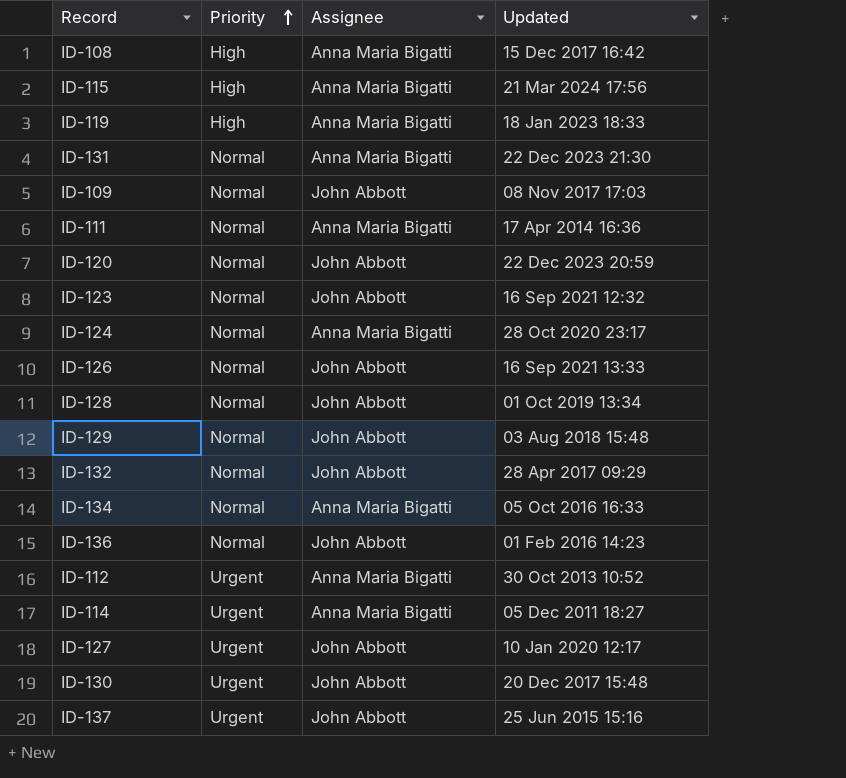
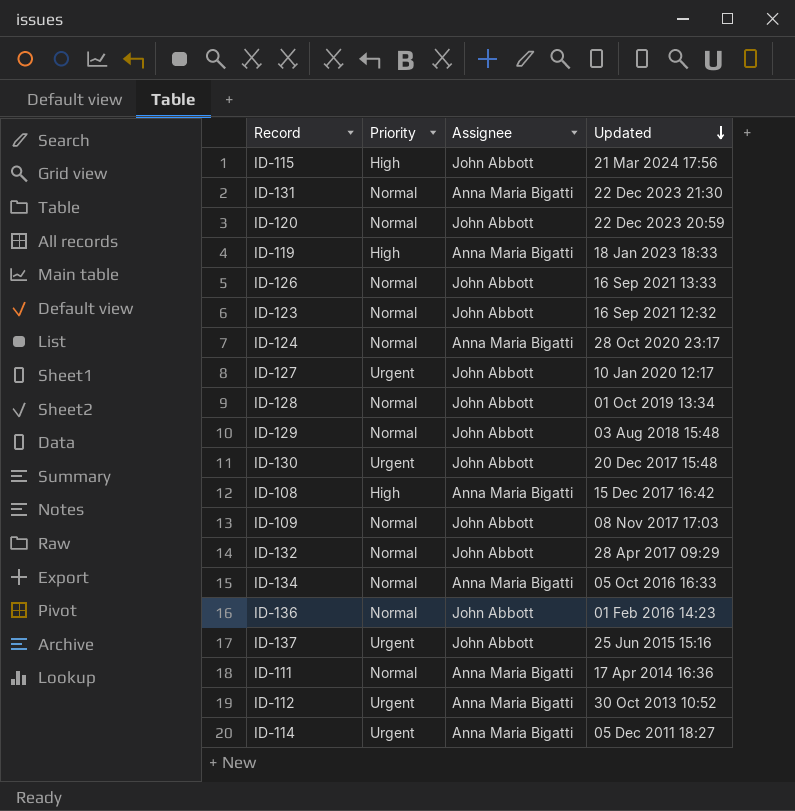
row order: Priority ascending -> Updated descending
ID-115 | Assignee: Anna Maria Bigatti -> John Abbott

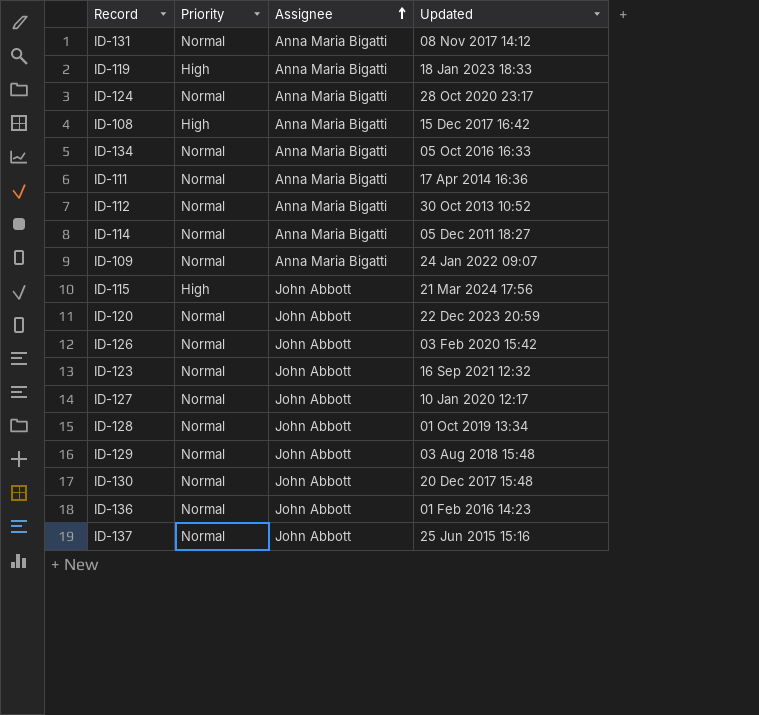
row order: Updated descending -> Assignee ascending
row ID-132: Normal | John Abbott | 28 Apr 2017 09:29 -> none
ID-131 | Updated: 22 Dec 2023 21:30 -> 08 Nov 2017 14:12
ID-112 | Priority: Urgent -> Normal
ID-114 | Priority: Urgent -> Normal
ID-109 | Assignee: John Abbott -> Anna Maria Bigatti
ID-109 | Updated: 08 Nov 2017 17:03 -> 24 Jan 2022 09:07
ID-126 | Updated: 16 Sep 2021 13:33 -> 03 Feb 2020 15:42
ID-127 | Priority: Urgent -> Normal
ID-130 | Priority: Urgent -> Normal
ID-137 | Priority: Urgent -> Normal

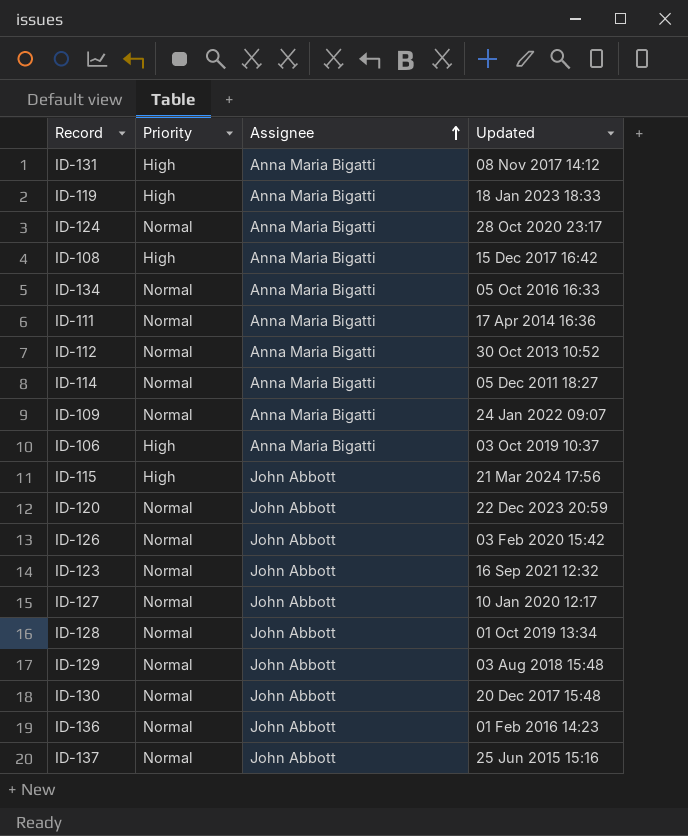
ID-131 | Priority: Normal -> High
row ID-106: none -> High | Anna Maria Bigatti | 03 Oct 2019 10:37

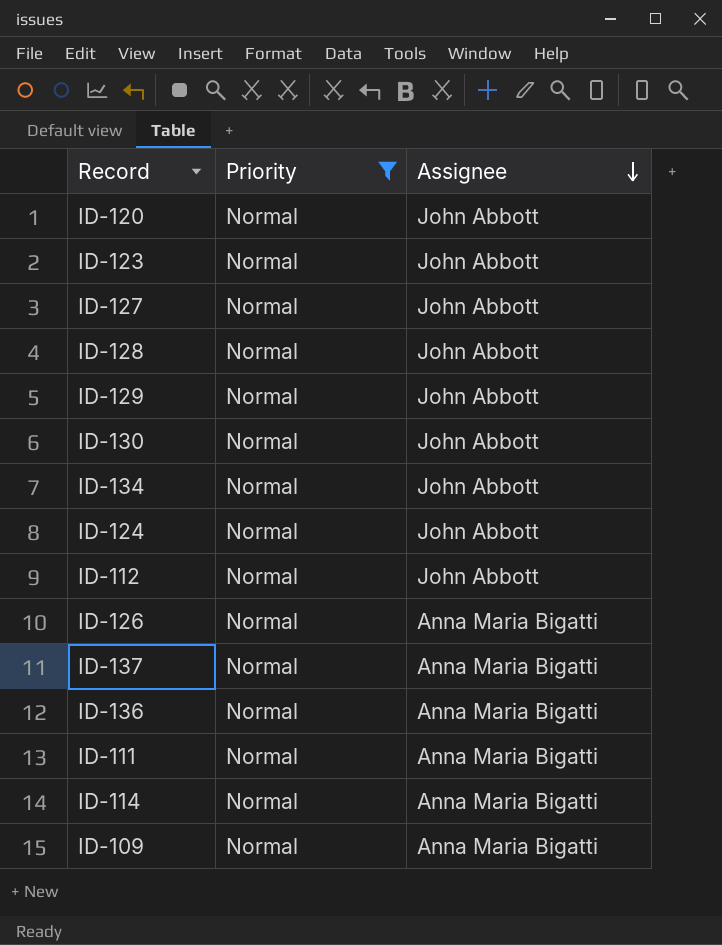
filter: none -> Priority = Normal
row order: Assignee ascending -> Assignee descending
column Updated | position: 4 -> none
ID-134 | Assignee: Anna Maria Bigatti -> John Abbott
ID-124 | Assignee: Anna Maria Bigatti -> John Abbott
ID-112 | Assignee: Anna Maria Bigatti -> John Abbott
ID-126 | Assignee: John Abbott -> Anna Maria Bigatti
ID-137 | Assignee: John Abbott -> Anna Maria Bigatti
ID-136 | Assignee: John Abbott -> Anna Maria Bigatti

